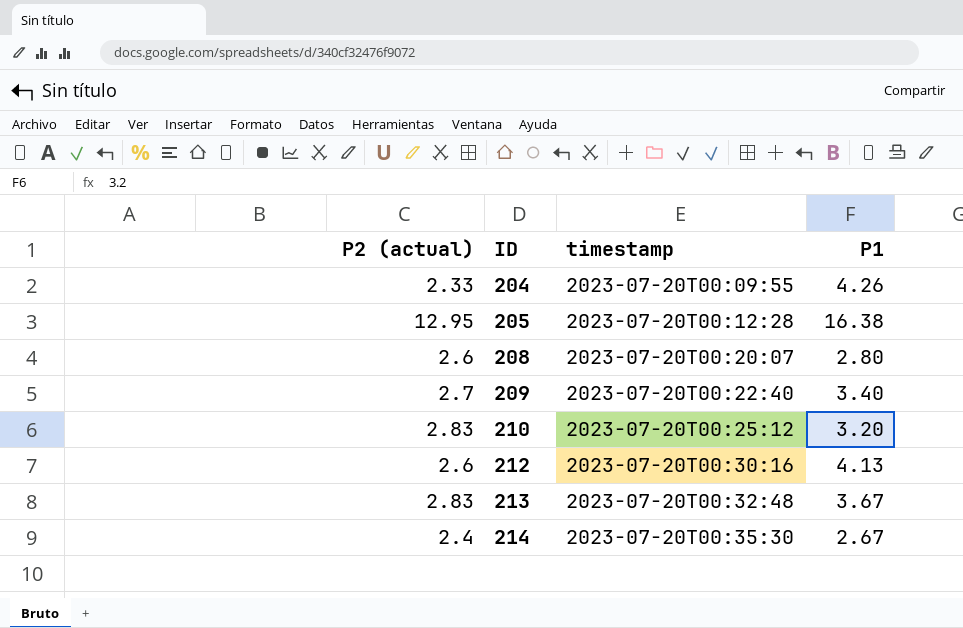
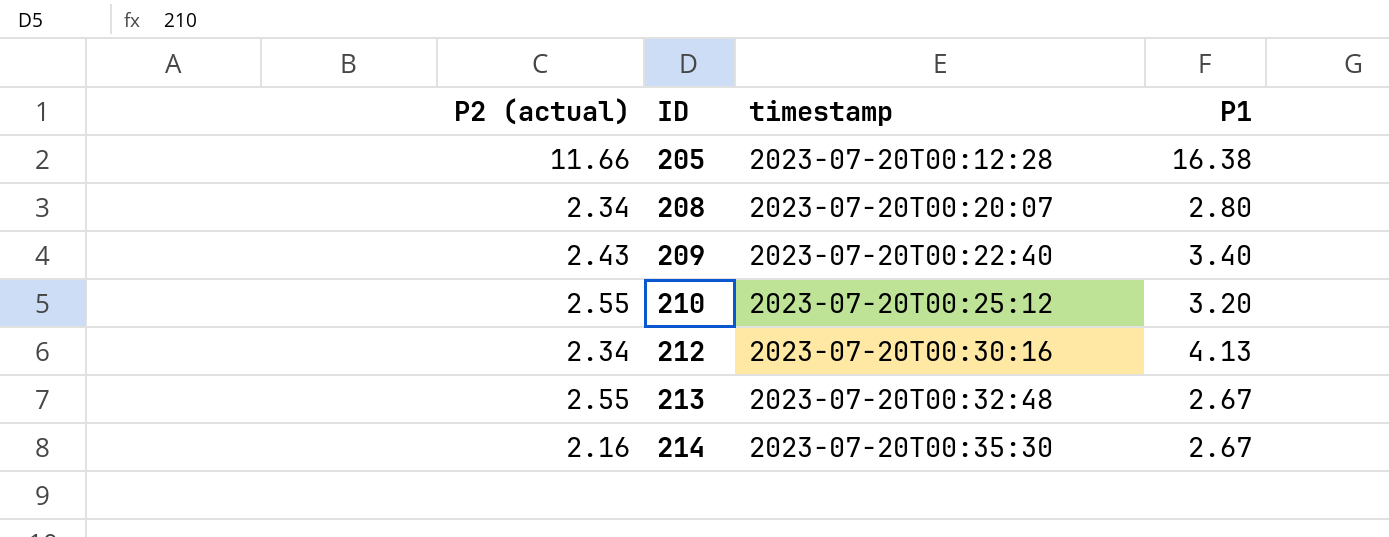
row 204: 2.33 | 2023-07-20T00:09:55 | 4.26 -> none
205 | P2 (actual): 12.95 -> 11.66
208 | P2 (actual): 2.6 -> 2.34
209 | P2 (actual): 2.7 -> 2.43
210 | P2 (actual): 2.83 -> 2.55
212 | P2 (actual): 2.6 -> 2.34
213 | P2 (actual): 2.83 -> 2.55
213 | P1: 3.67 -> 2.67
214 | P2 (actual): 2.4 -> 2.16

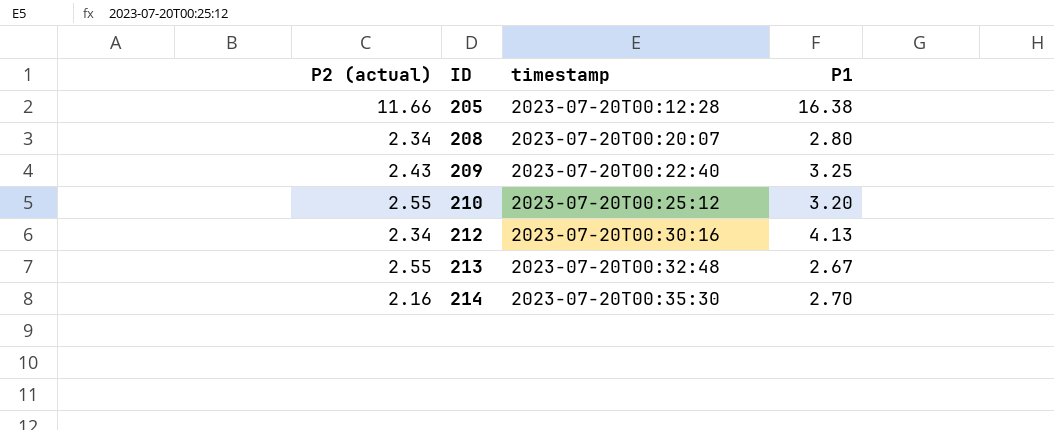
209 | P1: 3.40 -> 3.25
214 | P1: 2.67 -> 2.70

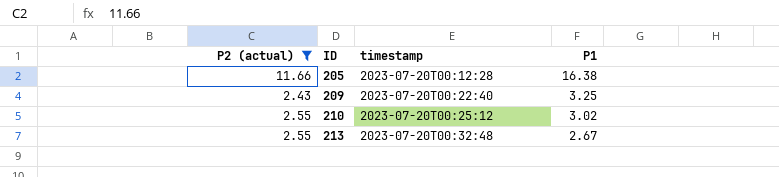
filter: none -> P2 (actual) >= 2.43
210 | P1: 3.20 -> 3.02

